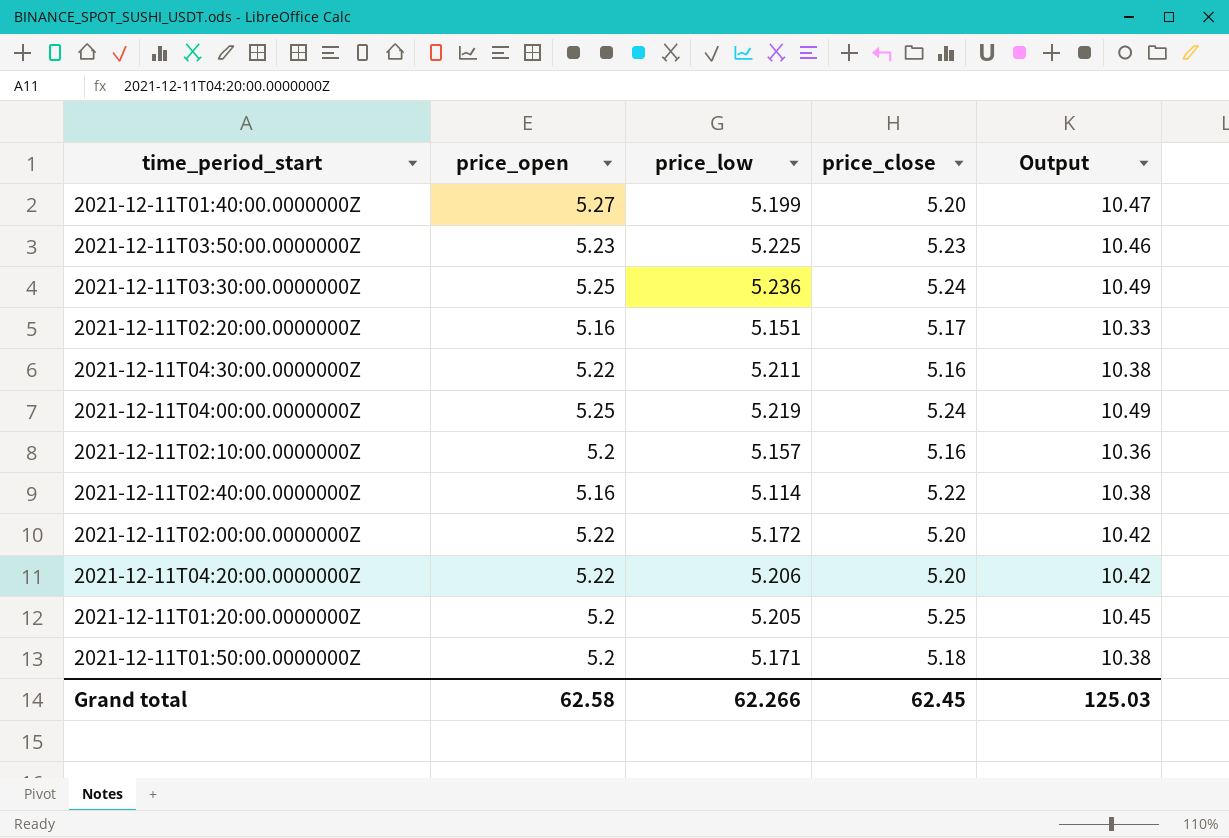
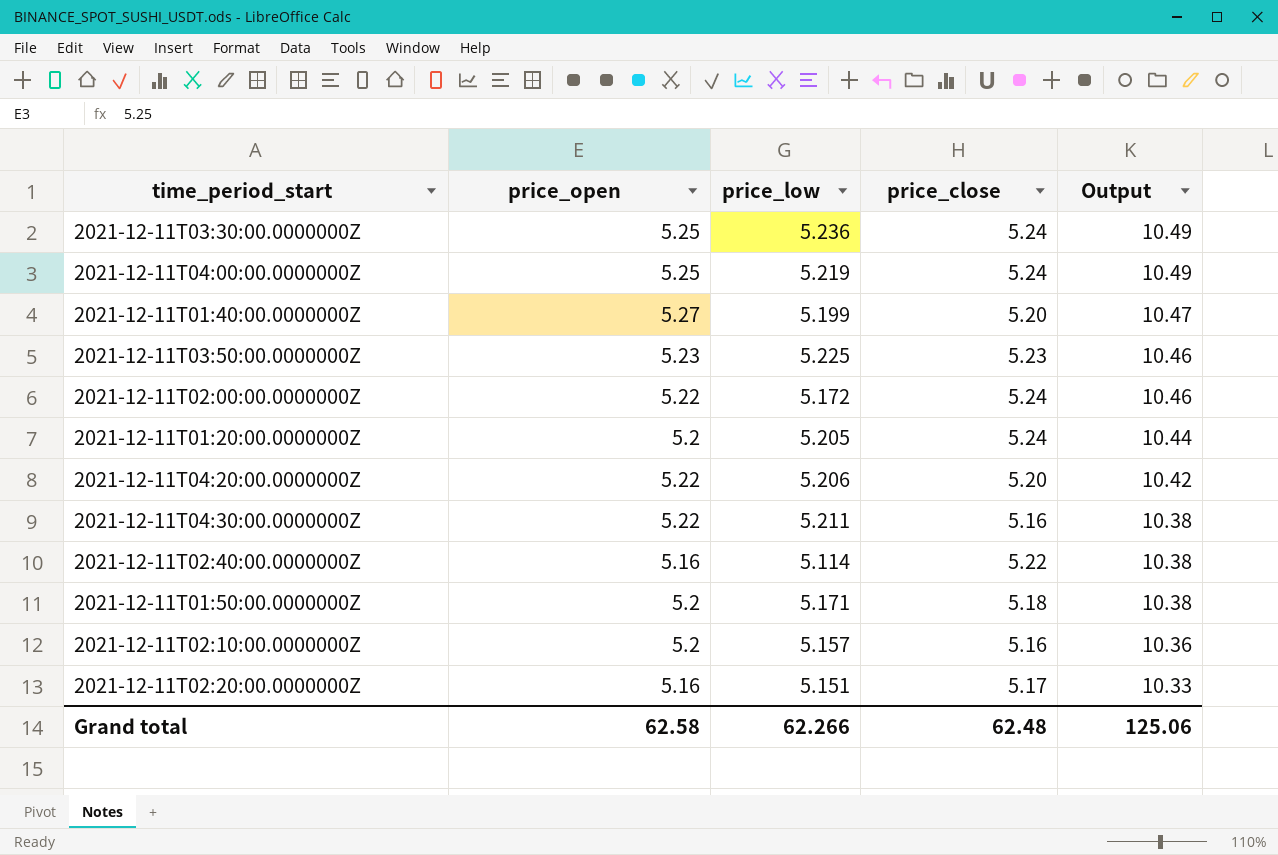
row order: none -> Output descending
2021-12-11T02:00:00.0000000Z | price_close: 5.20 -> 5.24
2021-12-11T02:00:00.0000000Z | Output: 10.42 -> 10.46
2021-12-11T01:20:00.0000000Z | price_close: 5.25 -> 5.24
2021-12-11T01:20:00.0000000Z | Output: 10.45 -> 10.44
Grand total | price_close: 62.45 -> 62.48
Grand total | Output: 125.03 -> 125.06

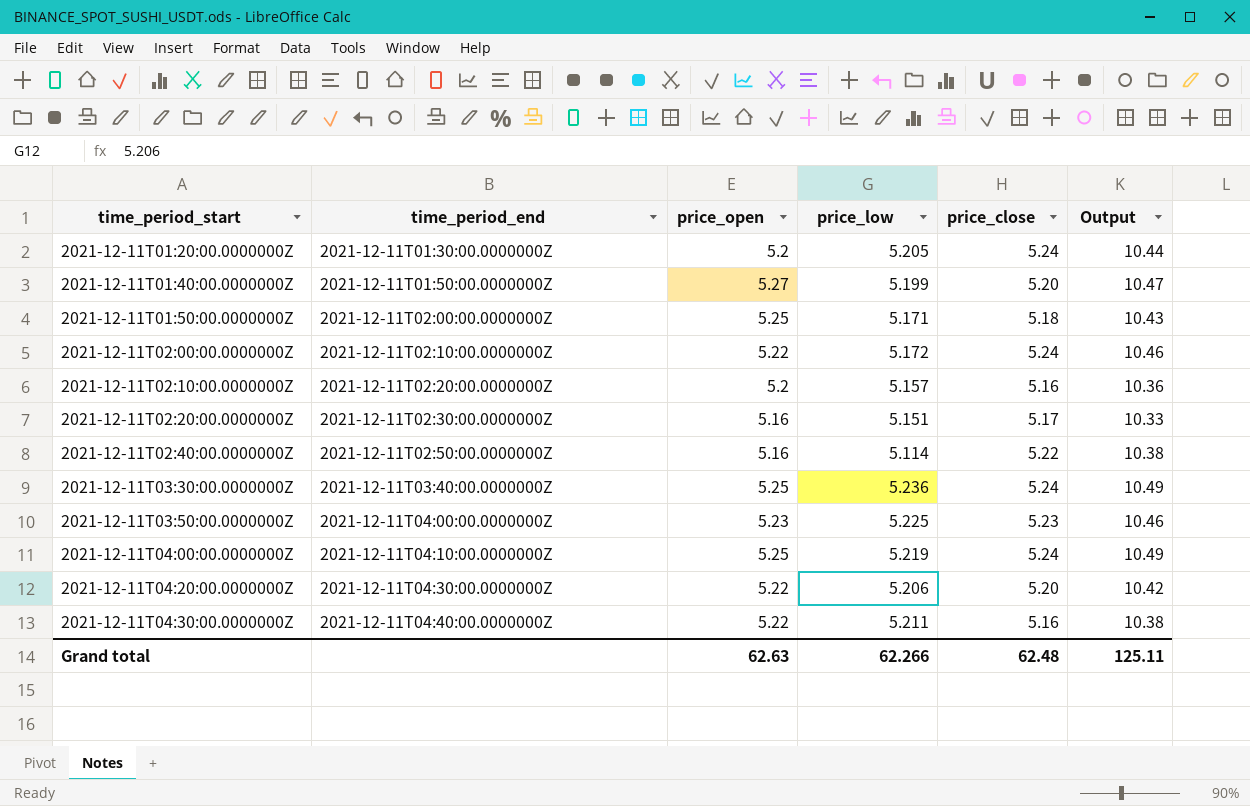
row order: Output descending -> time_period_start ascending
column time_period_end | position: none -> 2
2021-12-11T01:50:00.0000000Z | price_open: 5.2 -> 5.25
2021-12-11T01:50:00.0000000Z | Output: 10.38 -> 10.43
Grand total | price_open: 62.58 -> 62.63
Grand total | Output: 125.06 -> 125.11

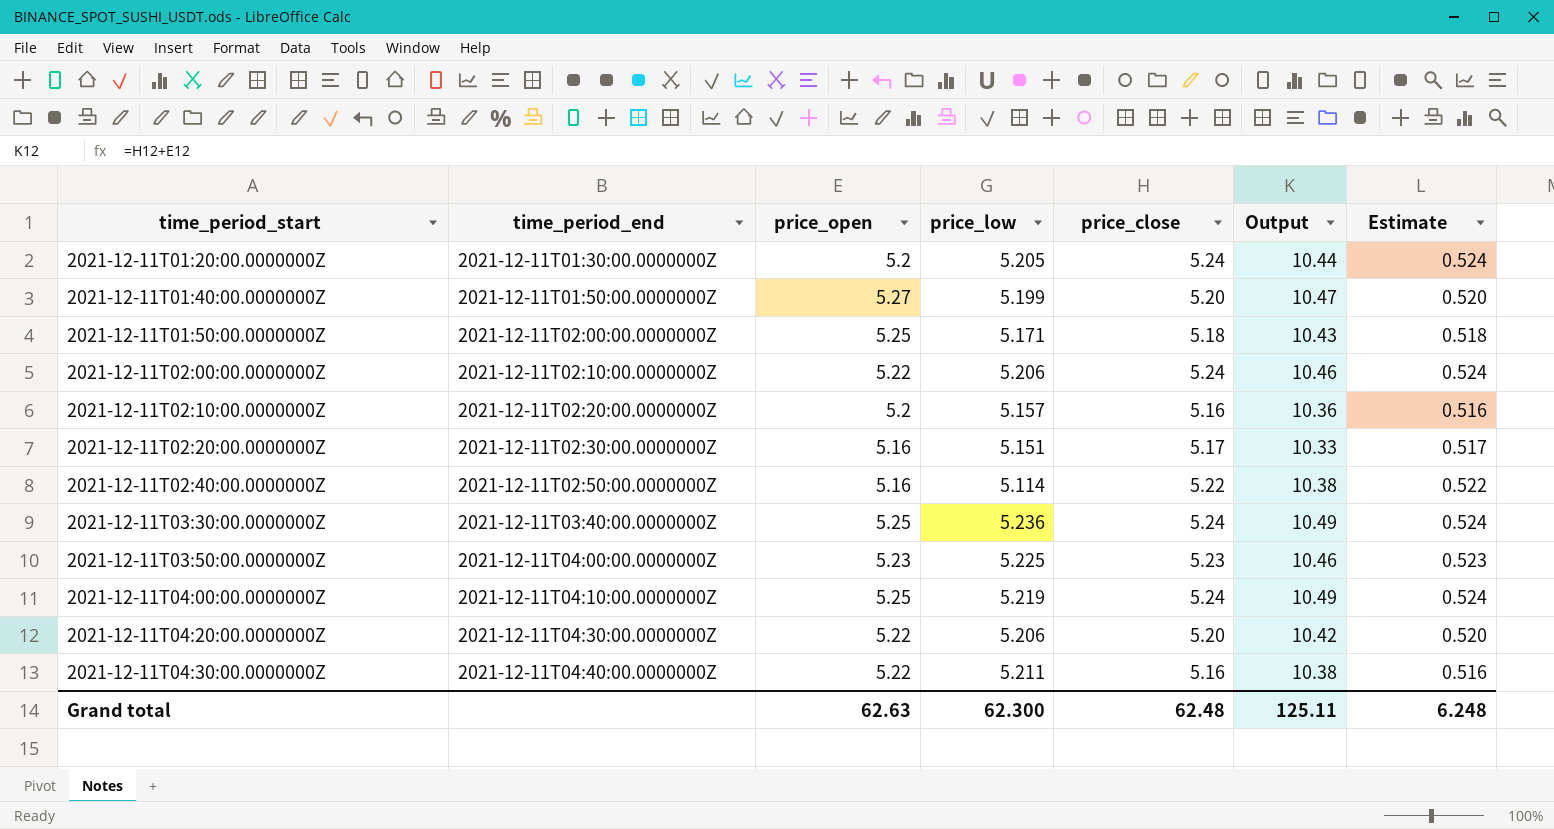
column Estimate | formula: none -> [price_close] * 0.1
2021-12-11T02:00:00.0000000Z | price_low: 5.172 -> 5.206
Grand total | price_low: 62.266 -> 62.300

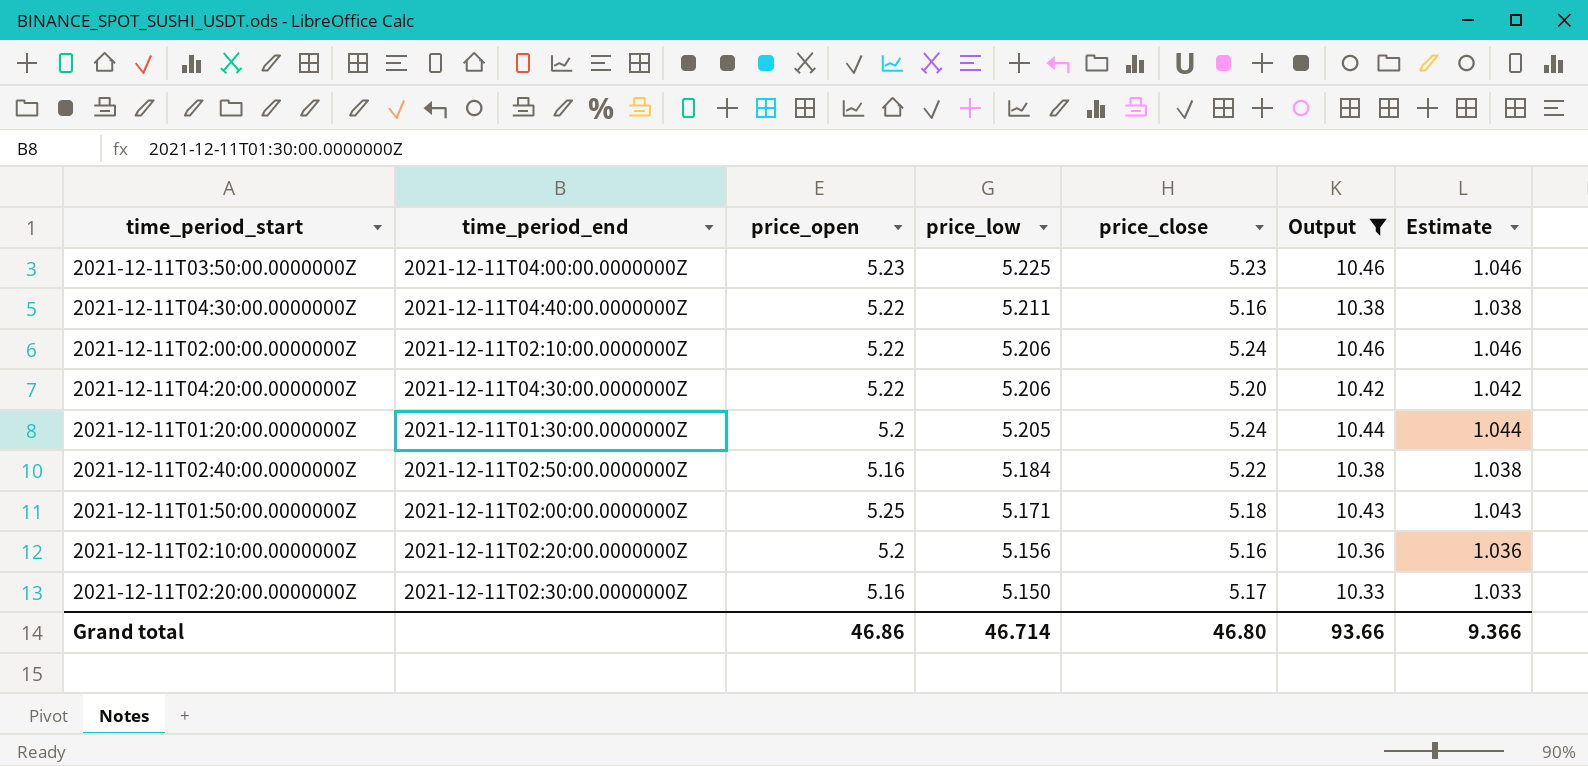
filter: none -> Output <= 10.46
row order: time_period_start ascending -> price_low descending
column Estimate | formula: [price_close] * 0.1 -> [Output] * 0.1
2021-12-11T02:40:00.0000000Z | price_low: 5.114 -> 5.184
2021-12-11T02:10:00.0000000Z | price_low: 5.157 -> 5.156
2021-12-11T02:20:00.0000000Z | price_low: 5.151 -> 5.150
Grand total | price_open: 62.63 -> 46.86
Grand total | price_low: 62.300 -> 46.714
Grand total | price_close: 62.48 -> 46.80
Grand total | Output: 125.11 -> 93.66
Grand total | Estimate: 6.248 -> 9.366

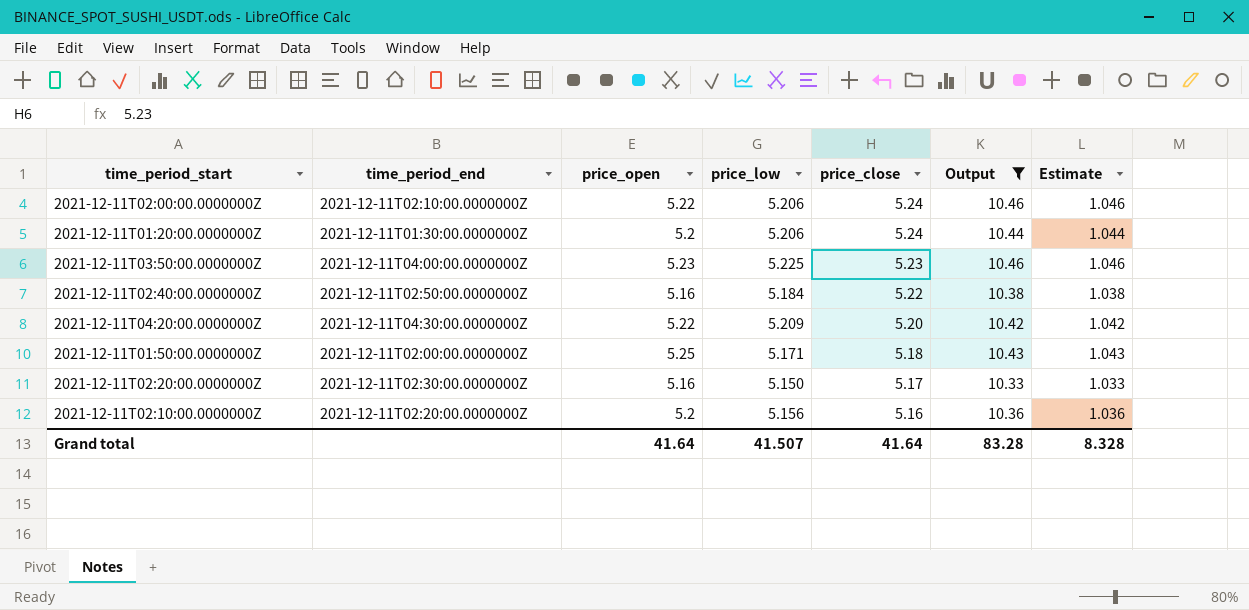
row order: price_low descending -> price_close descending
row 2021-12-11T04:30:00.0000000Z: 2021-12-11T04:40:00.0000000Z | 5.22 | 5.211 | 5.16 | 10.38 | 1.038 -> none
2021-12-11T01:20:00.0000000Z | price_low: 5.205 -> 5.206
2021-12-11T04:20:00.0000000Z | price_low: 5.206 -> 5.209
Grand total | price_open: 46.86 -> 41.64
Grand total | price_low: 46.714 -> 41.507
Grand total | price_close: 46.80 -> 41.64
Grand total | Output: 93.66 -> 83.28
Grand total | Estimate: 9.366 -> 8.328

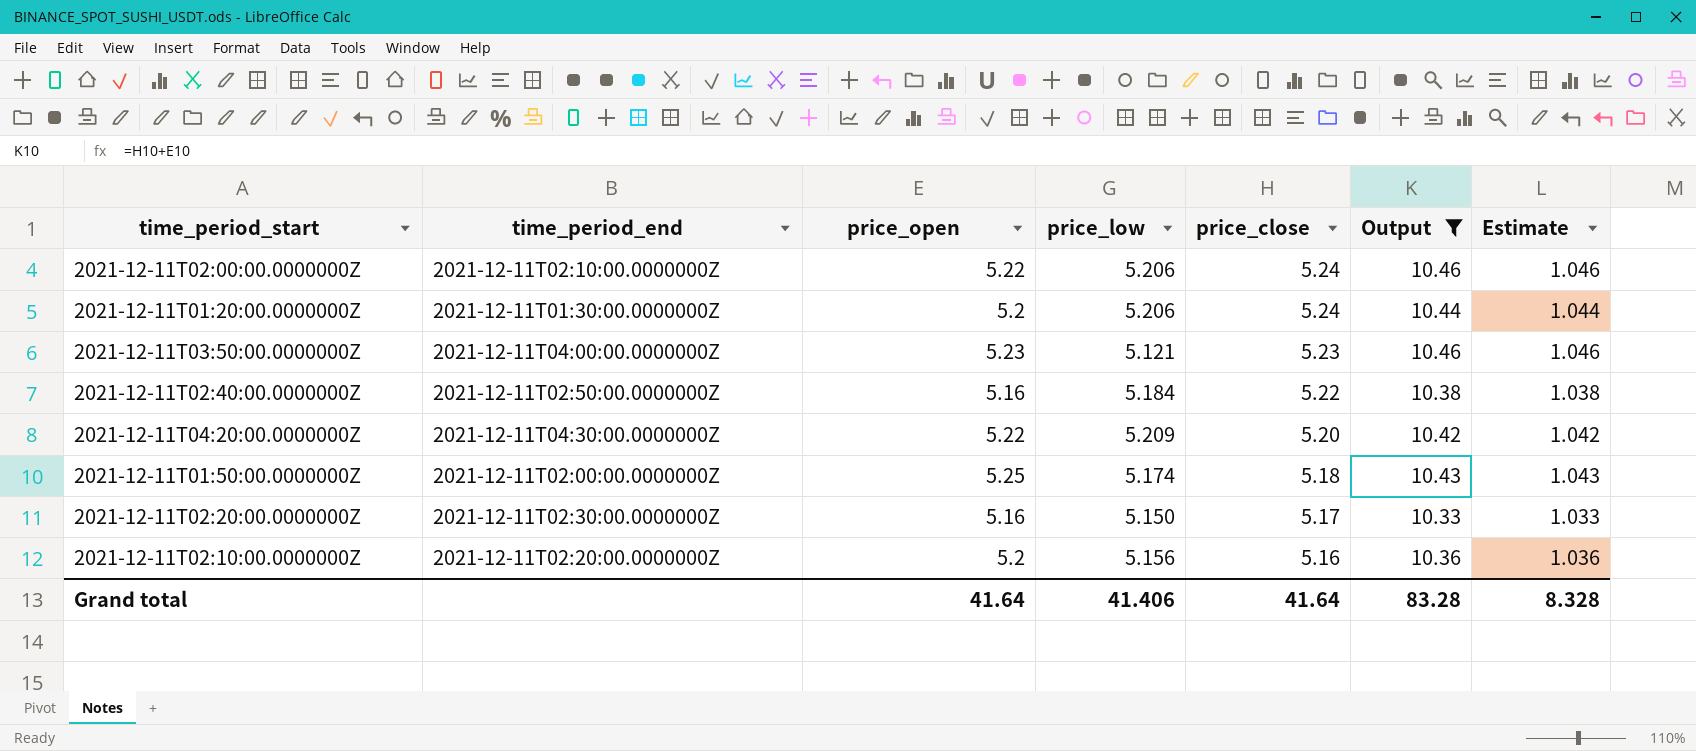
2021-12-11T03:50:00.0000000Z | price_low: 5.225 -> 5.121
2021-12-11T01:50:00.0000000Z | price_low: 5.171 -> 5.174
Grand total | price_low: 41.507 -> 41.406

